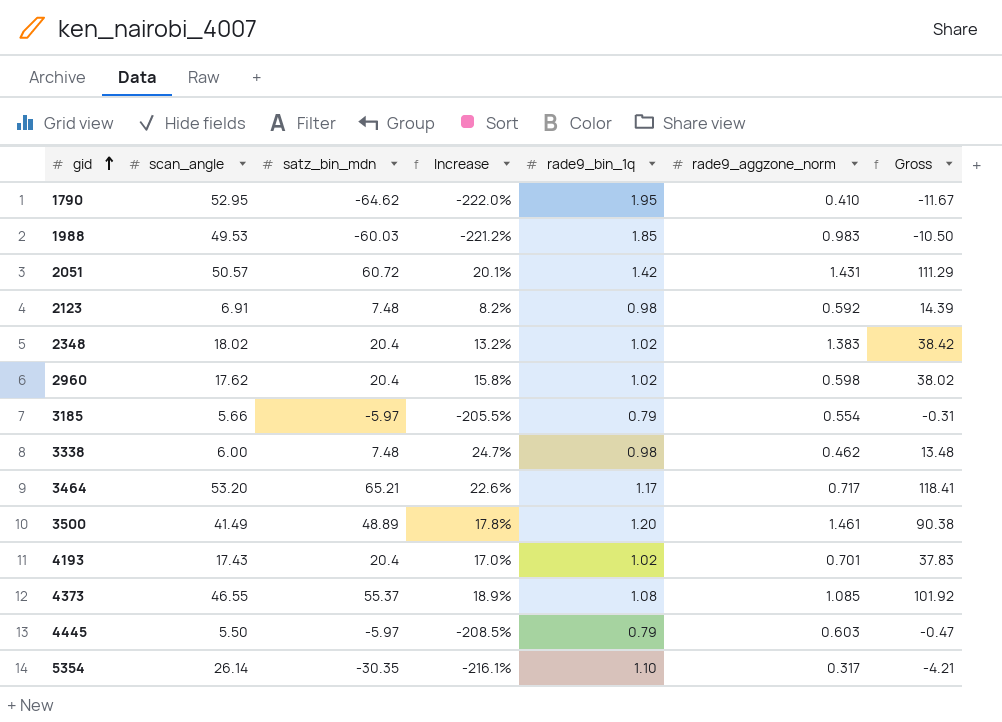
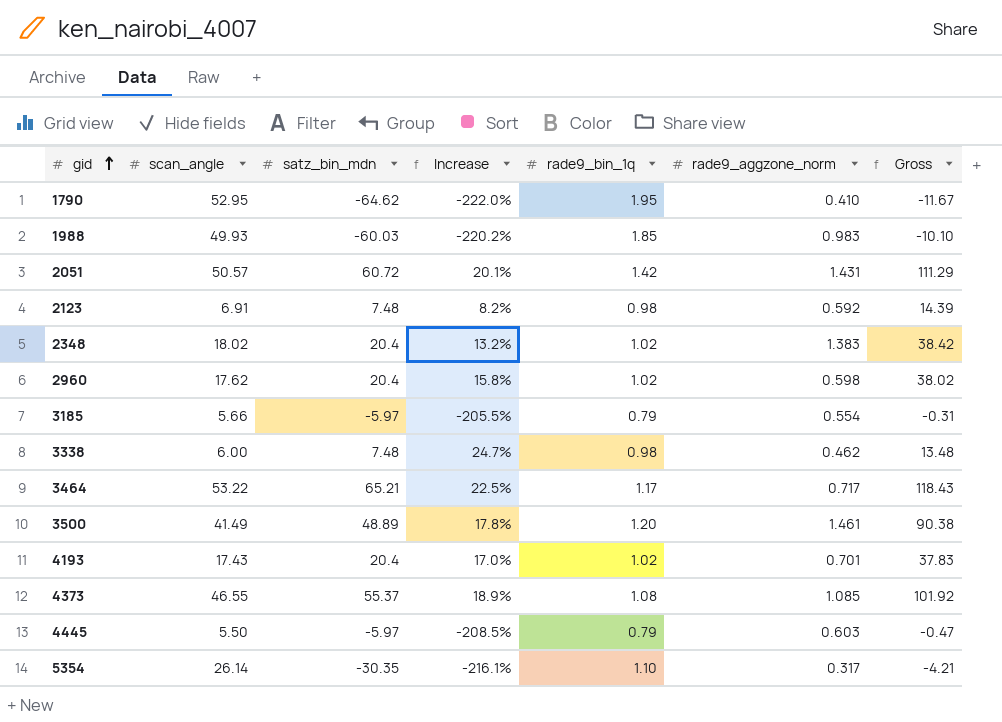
1988 | scan_angle: 49.53 -> 49.93
1988 | Increase: -221.2% -> -220.2%
1988 | Gross: -10.50 -> -10.10
3464 | scan_angle: 53.20 -> 53.22
3464 | Increase: 22.6% -> 22.5%
3464 | Gross: 118.41 -> 118.43

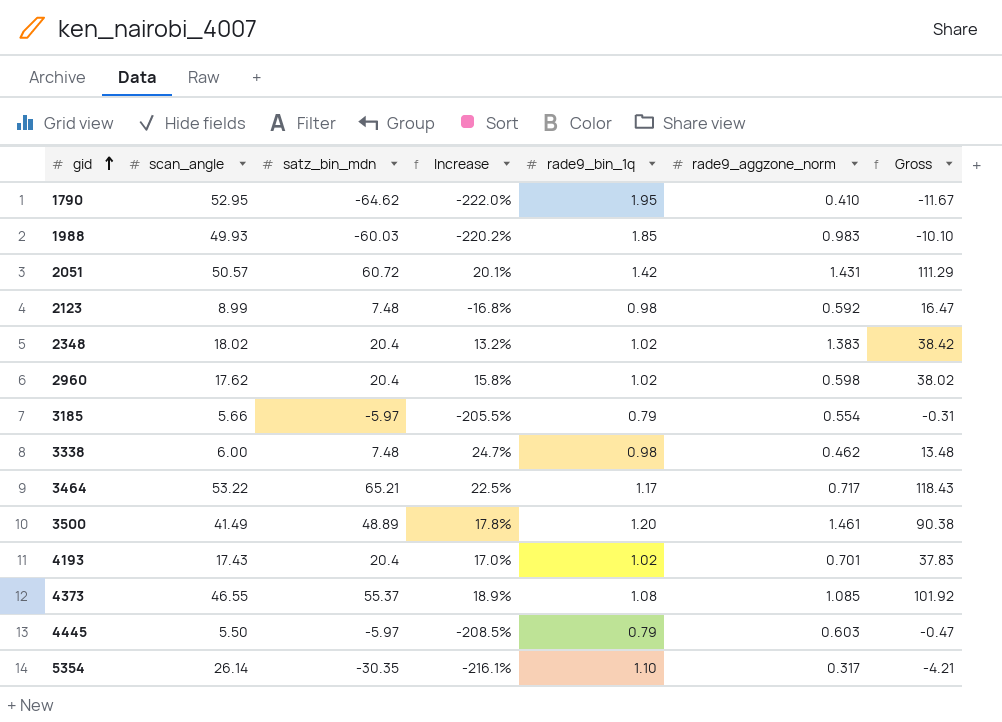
2123 | scan_angle: 6.91 -> 8.99
2123 | Increase: 8.2% -> -16.8%
2123 | Gross: 14.39 -> 16.47

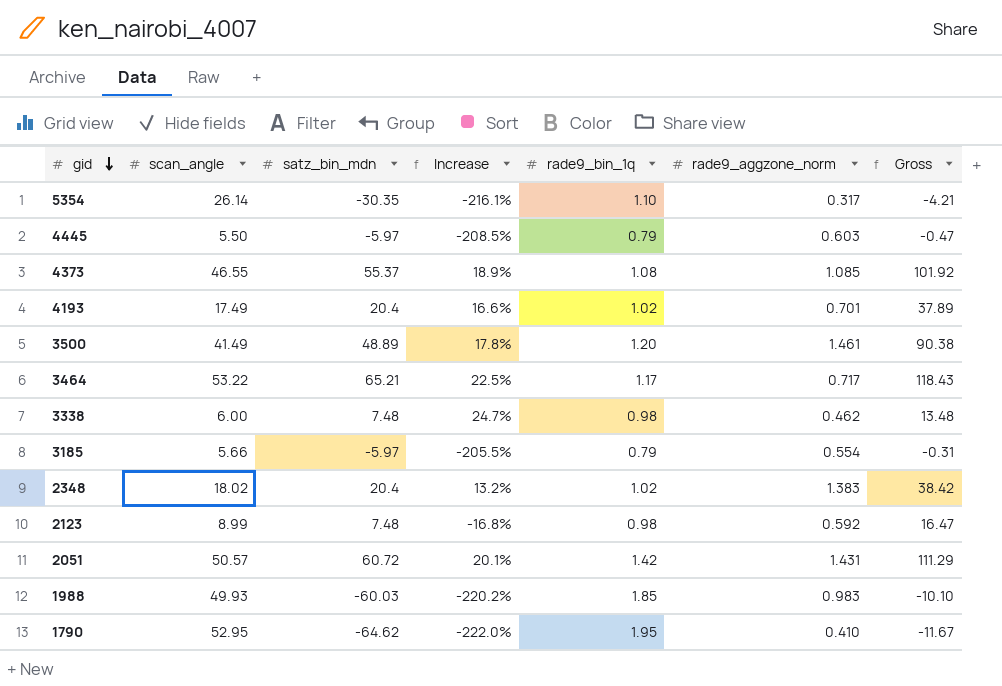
row order: gid ascending -> gid descending
row 2960: 17.62 | 20.4 | 15.8% | 1.02 | 0.598 | 38.02 -> none
4193 | scan_angle: 17.43 -> 17.49
4193 | Increase: 17.0% -> 16.6%
4193 | Gross: 37.83 -> 37.89

